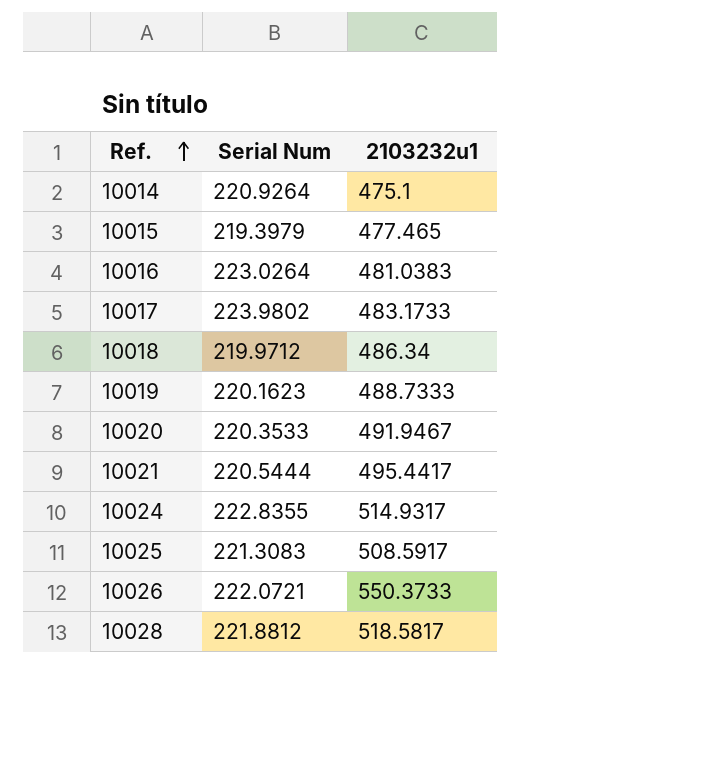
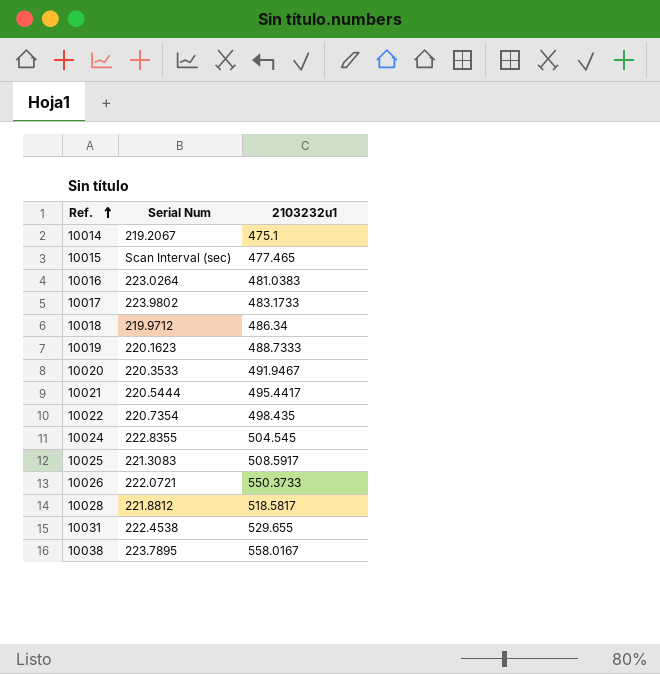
10014 | Serial Num: 220.9264 -> 219.2067
10015 | Serial Num: 219.3979 -> Scan Interval (sec)
row 10022: none -> 220.7354 | 498.435
10024 | 2103232u1: 514.9317 -> 504.545
row 10031: none -> 222.4538 | 529.655
row 10038: none -> 223.7895 | 558.0167

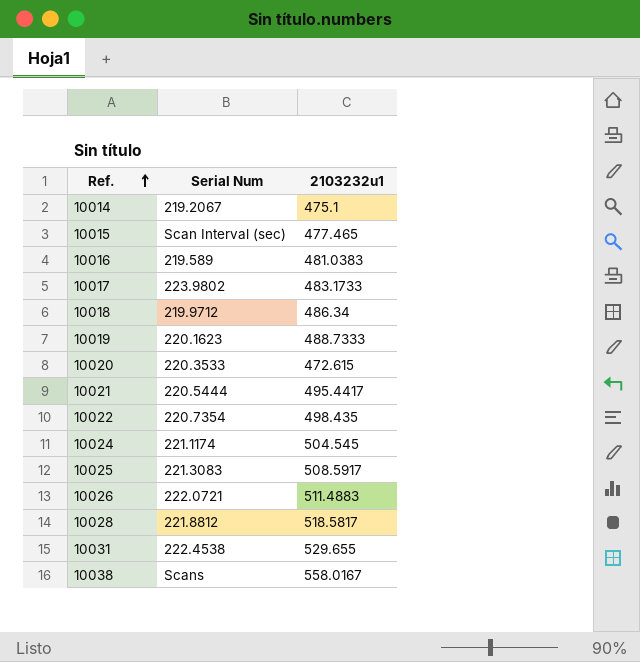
10016 | Serial Num: 223.0264 -> 219.589
10020 | 2103232u1: 491.9467 -> 472.615
10024 | Serial Num: 222.8355 -> 221.1174
10026 | 2103232u1: 550.3733 -> 511.4883
10038 | Serial Num: 223.7895 -> Scans

